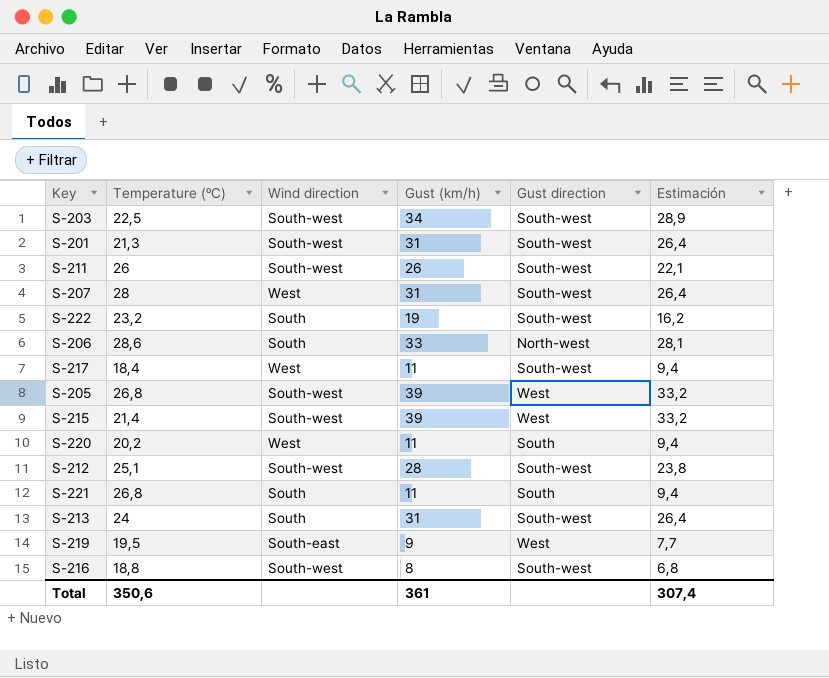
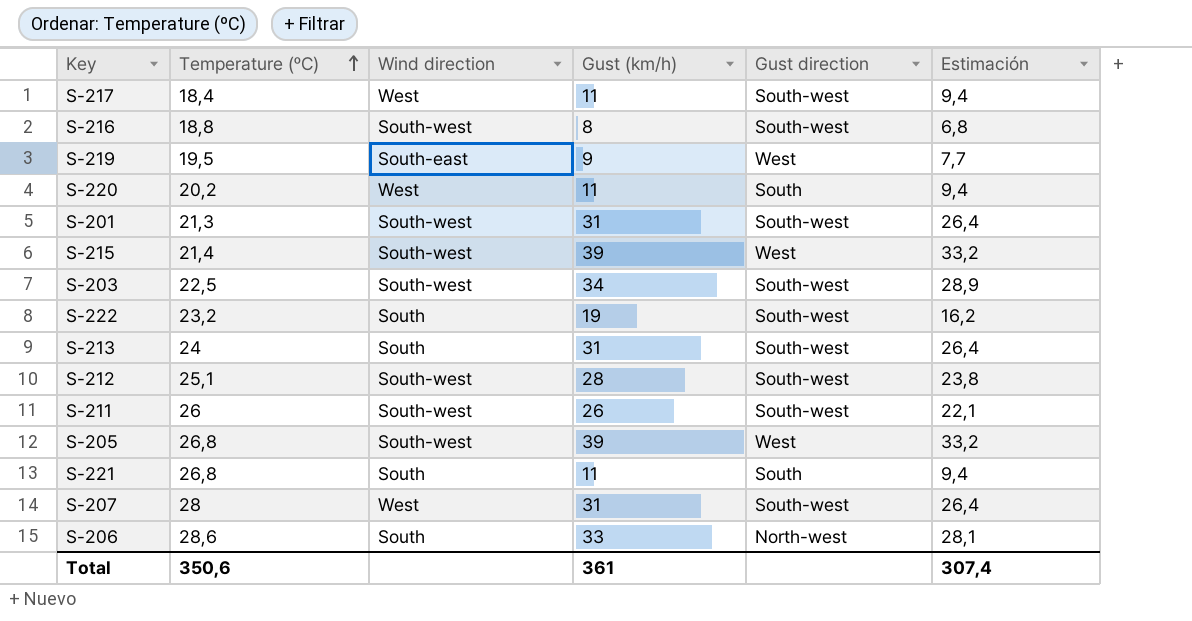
row order: none -> Temperature (ºC) ascending

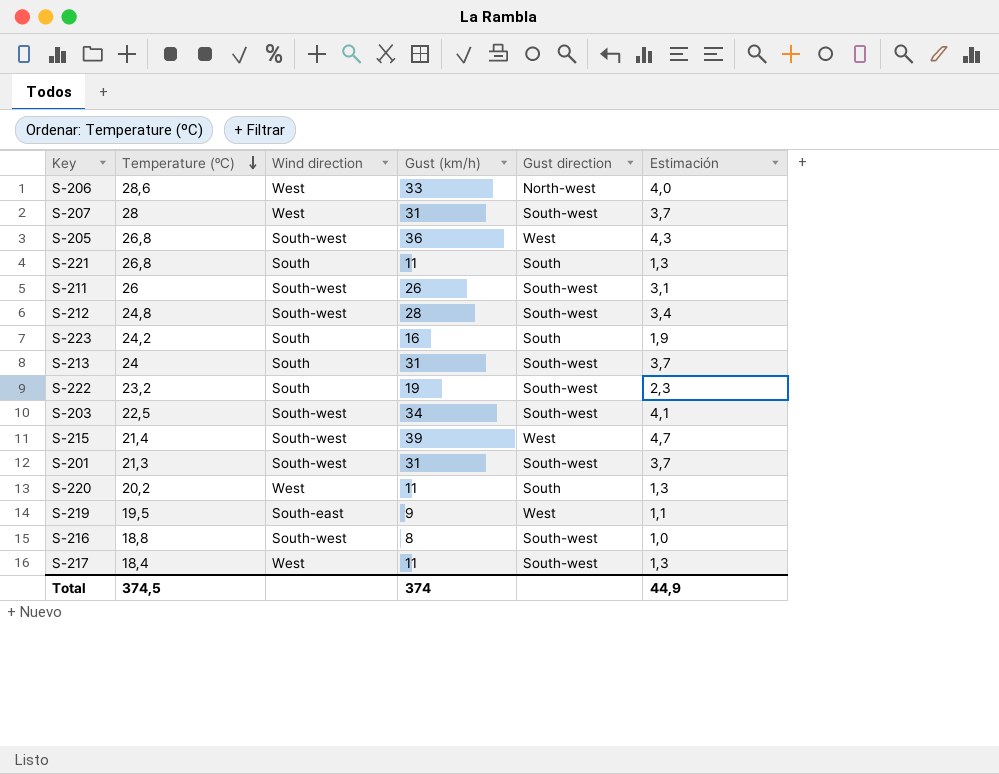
row order: Temperature (ºC) ascending -> Temperature (ºC) descending
column Estimación | formula: [Gust (km/h)] * 0,85 -> [Gust (km/h)] * 0,12
S-206 | Wind direction: South -> West
S-205 | Gust (km/h): 39 -> 36
S-212 | Temperature (ºC): 25,1 -> 24,8
row S-223: none -> 24,2 | South | 16 | South | 1,9
Total | Temperature (ºC): 350,6 -> 374,5
Total | Gust (km/h): 361 -> 374
Total | Estimación: 307,4 -> 44,9

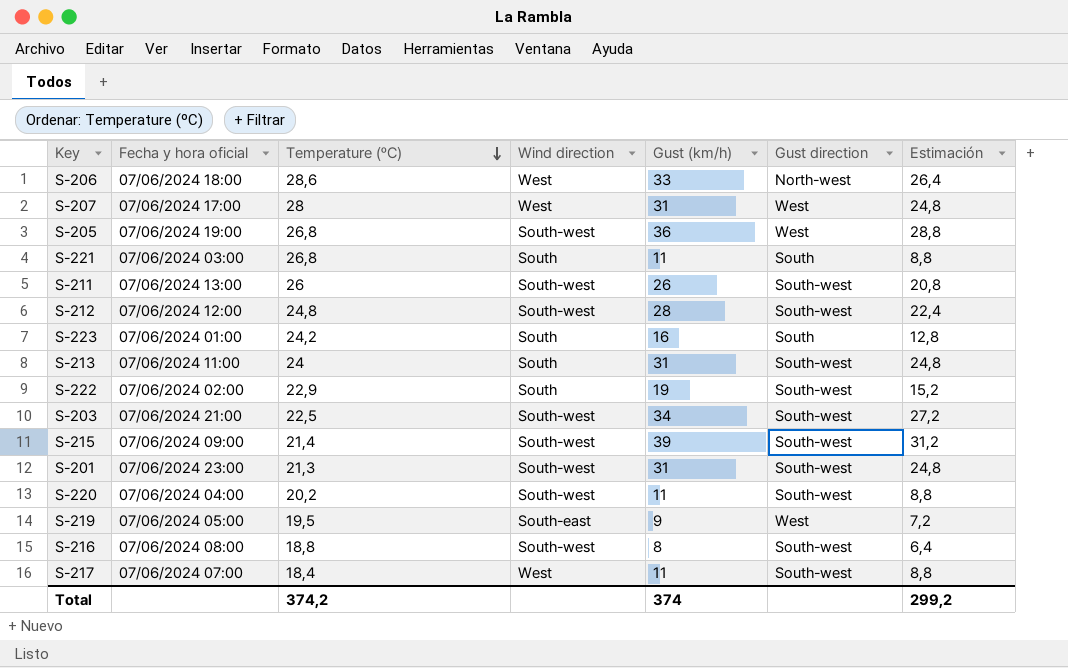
column Fecha y hora oficial | position: none -> 2
column Estimación | formula: [Gust (km/h)] * 0,12 -> [Gust (km/h)] * 0,8
S-207 | Gust direction: South-west -> West
S-222 | Temperature (ºC): 23,2 -> 22,9
S-215 | Gust direction: West -> South-west
S-220 | Wind direction: West -> South-west
S-220 | Gust direction: South -> South-west
Total | Temperature (ºC): 374,5 -> 374,2
Total | Estimación: 44,9 -> 299,2

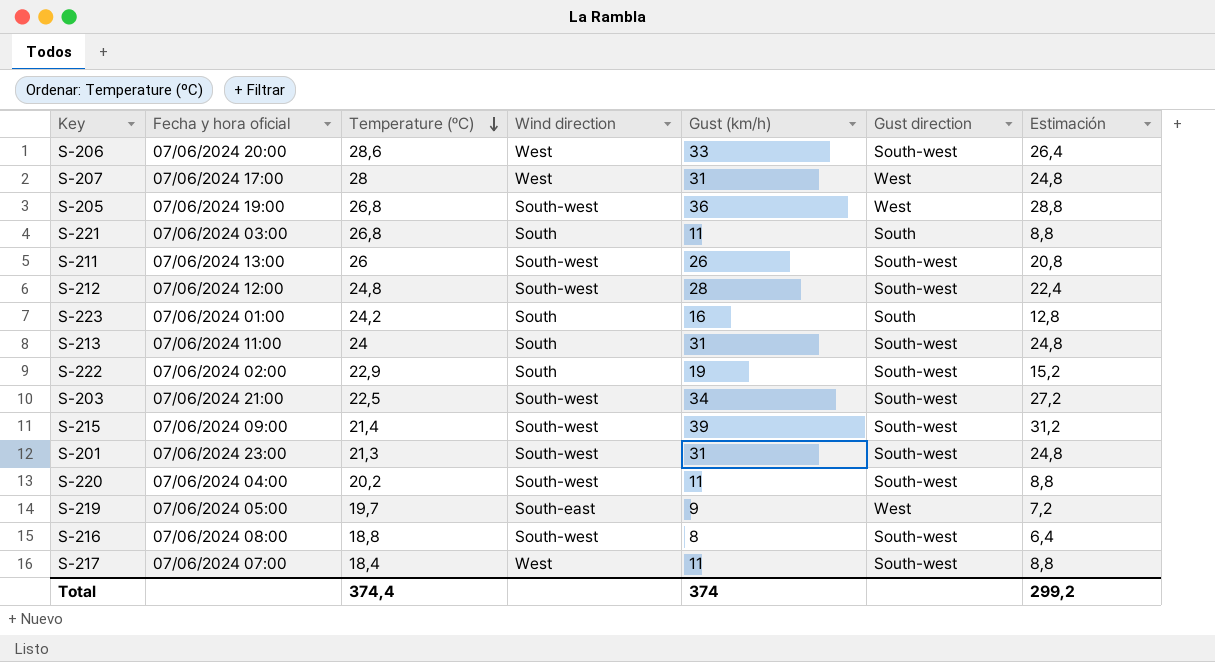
S-206 | Fecha y hora oficial: 07/06/2024 18:00 -> 07/06/2024 20:00
S-206 | Gust direction: North-west -> South-west
S-219 | Temperature (ºC): 19,5 -> 19,7
Total | Temperature (ºC): 374,2 -> 374,4

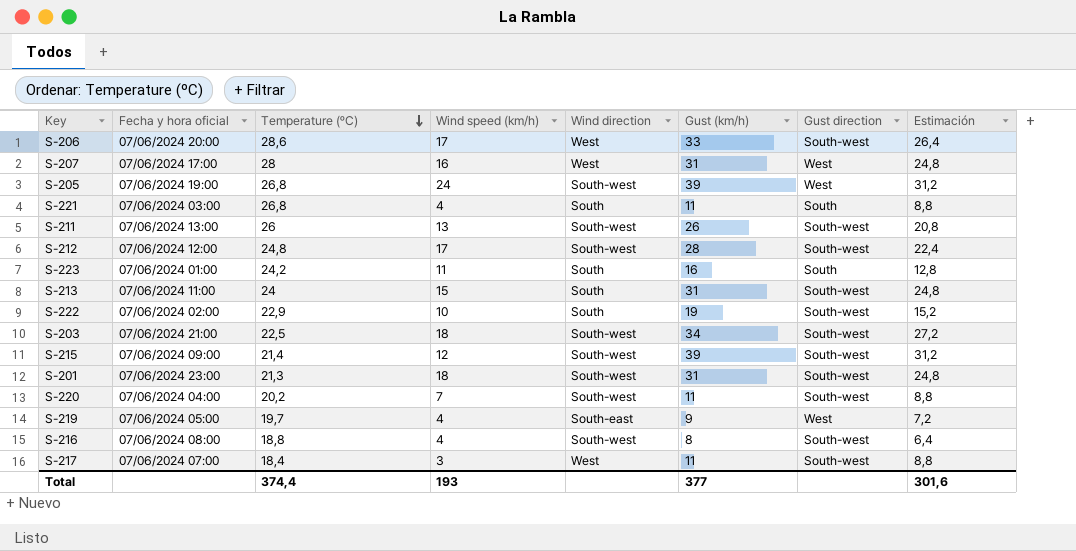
column Wind speed (km/h) | position: none -> 4
S-205 | Gust (km/h): 36 -> 39
S-205 | Estimación: 28,8 -> 31,2
Total | Gust (km/h): 374 -> 377
Total | Estimación: 299,2 -> 301,6

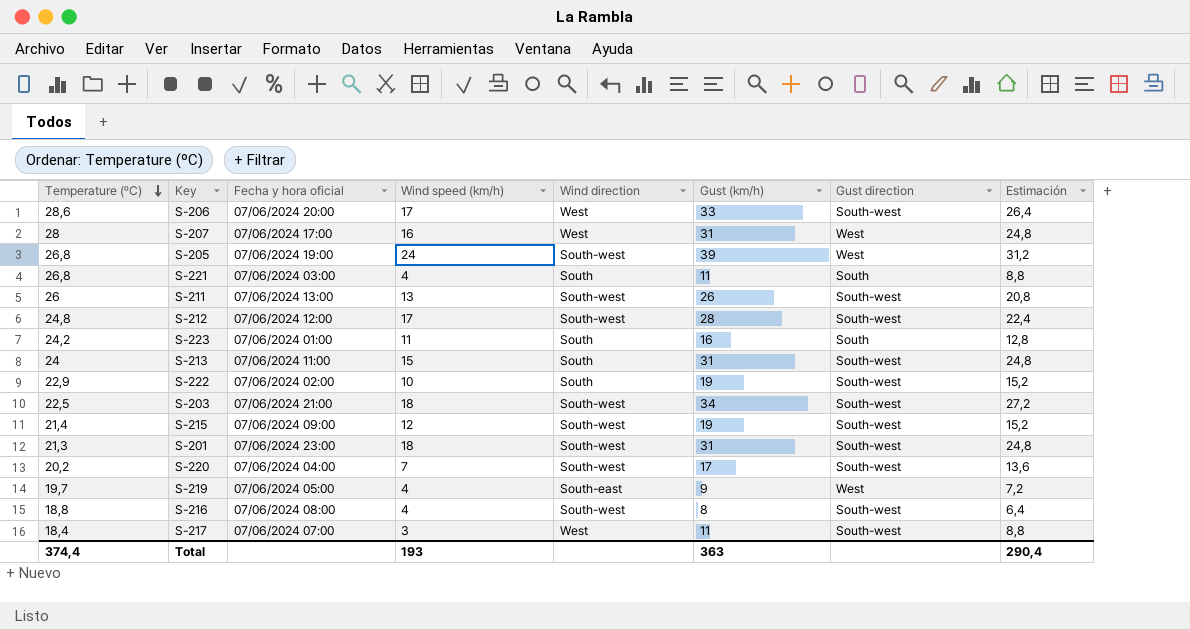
column Temperature (ºC) | position: 3 -> 1
S-215 | Gust (km/h): 39 -> 19
S-215 | Estimación: 31,2 -> 15,2
S-220 | Gust (km/h): 11 -> 17
S-220 | Estimación: 8,8 -> 13,6
Total | Gust (km/h): 377 -> 363
Total | Estimación: 301,6 -> 290,4

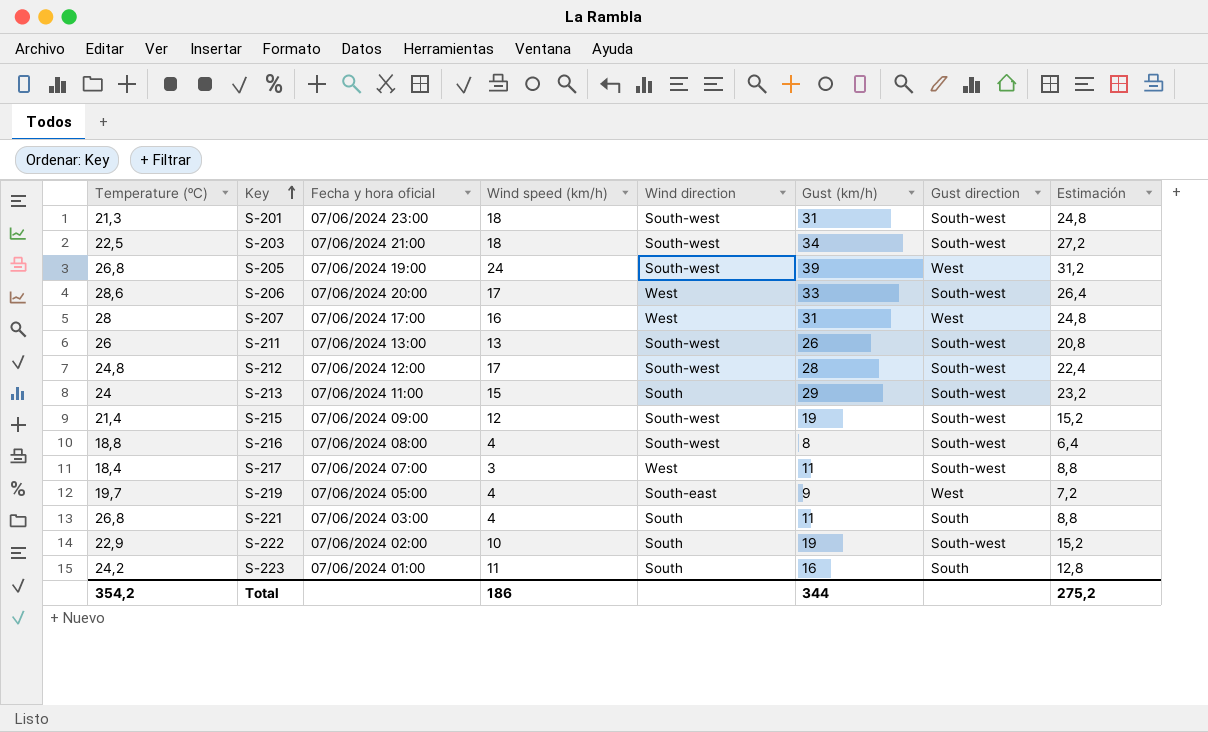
row order: Temperature (ºC) descending -> Key ascending
row S-220: 20,2 | 07/06/2024 04:00 | 7 | South-west | 17 | South-west | 13,6 -> none
S-213 | Gust (km/h): 31 -> 29
S-213 | Estimación: 24,8 -> 23,2
Total | Temperature (ºC): 374,4 -> 354,2
Total | Wind speed (km/h): 193 -> 186
Total | Gust (km/h): 363 -> 344
Total | Estimación: 290,4 -> 275,2

